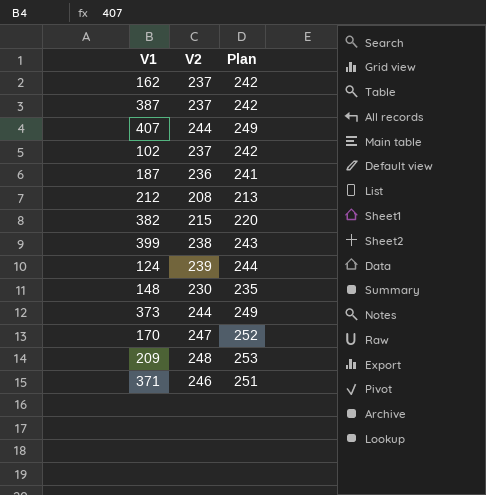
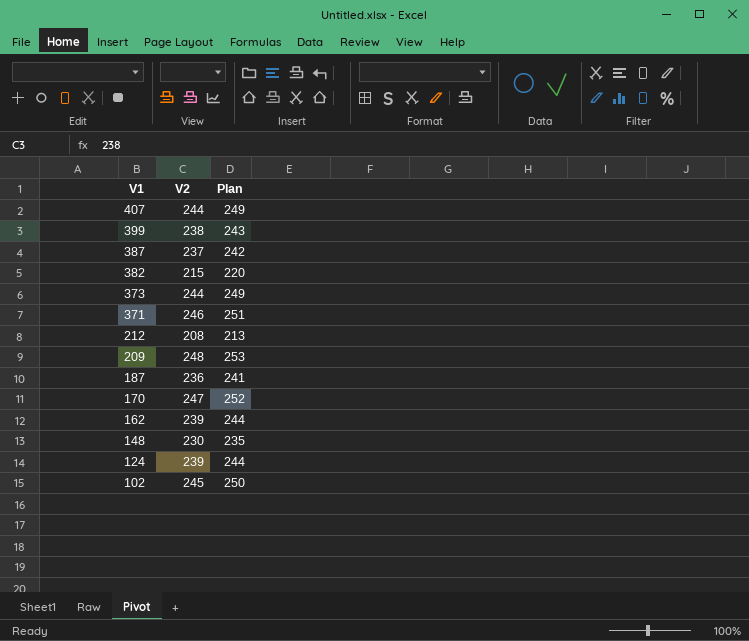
row order: none -> V1 descending
162 | V2: 237 -> 239
162 | Plan: 242 -> 244
102 | V2: 237 -> 245
102 | Plan: 242 -> 250

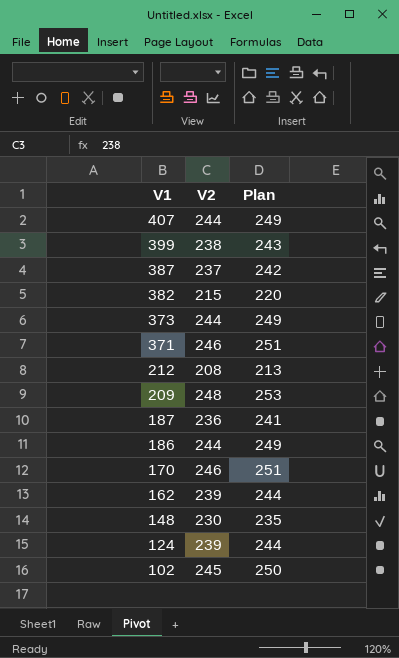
row 186: none -> 244 | 249
170 | V2: 247 -> 246
170 | Plan: 252 -> 251

